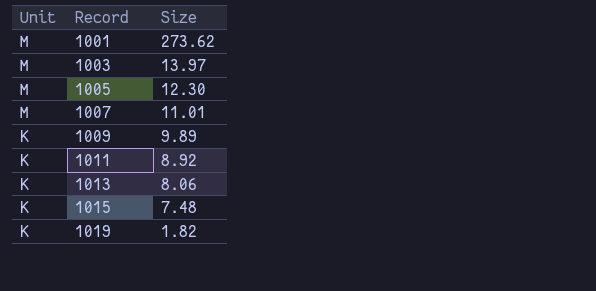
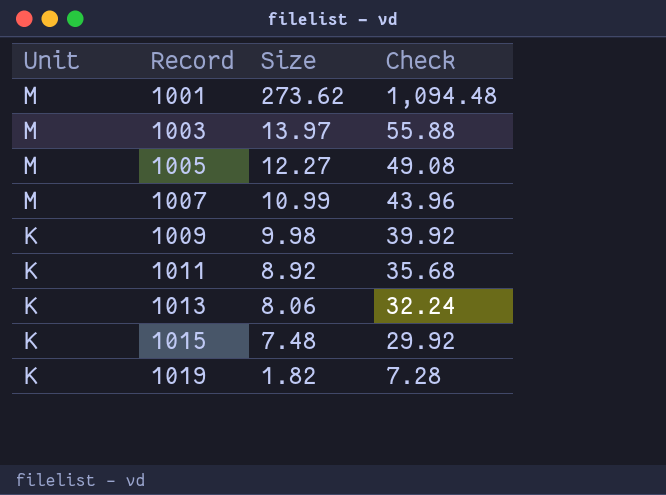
column Check | formula: none -> [Size] * 4
1005 | Size: 12.30 -> 12.27
1007 | Size: 11.01 -> 10.99
1009 | Size: 9.89 -> 9.98

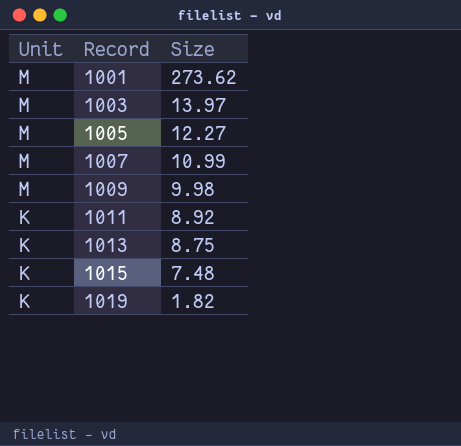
column Check | formula: [Size] * 4 -> none
1009 | Unit: K -> M
1013 | Size: 8.06 -> 8.75

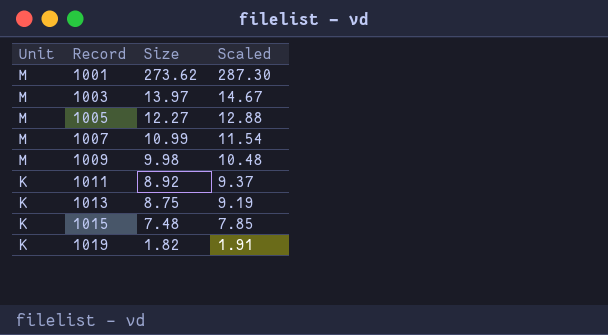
column Scaled | formula: none -> [Size] * 1.05

